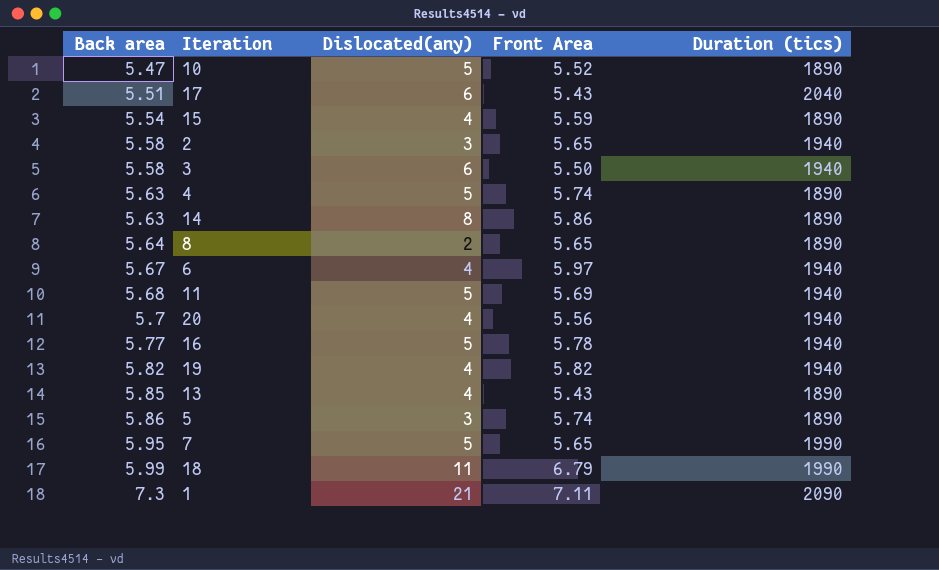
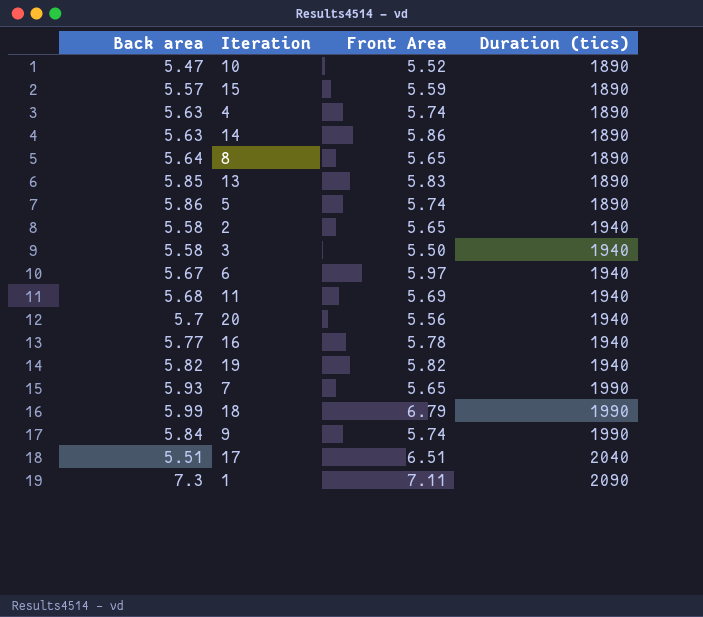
row order: Back area ascending -> Duration (tics) ascending
column Dislocated(any) | position: 3 -> none
15 | Back area: 5.54 -> 5.57
13 | Front Area: 5.43 -> 5.83
7 | Back area: 5.95 -> 5.93
row 9: none -> 5.84 | 5.74 | 1990
17 | Front Area: 5.43 -> 6.51

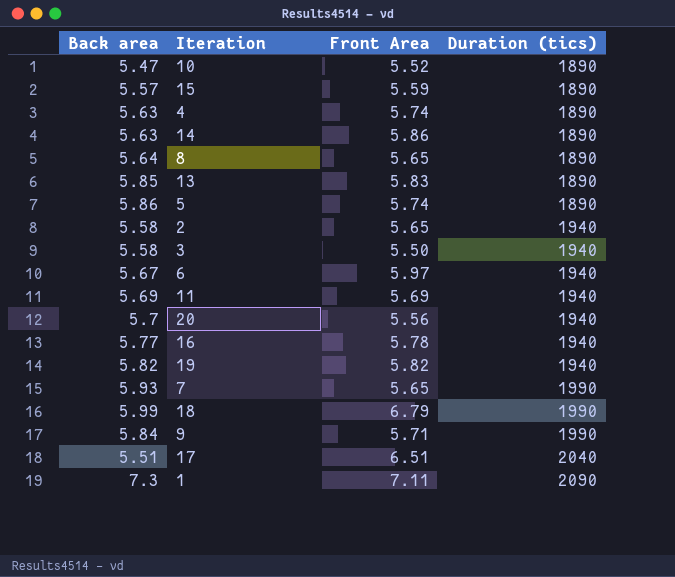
11 | Back area: 5.68 -> 5.69
9 | Front Area: 5.74 -> 5.71

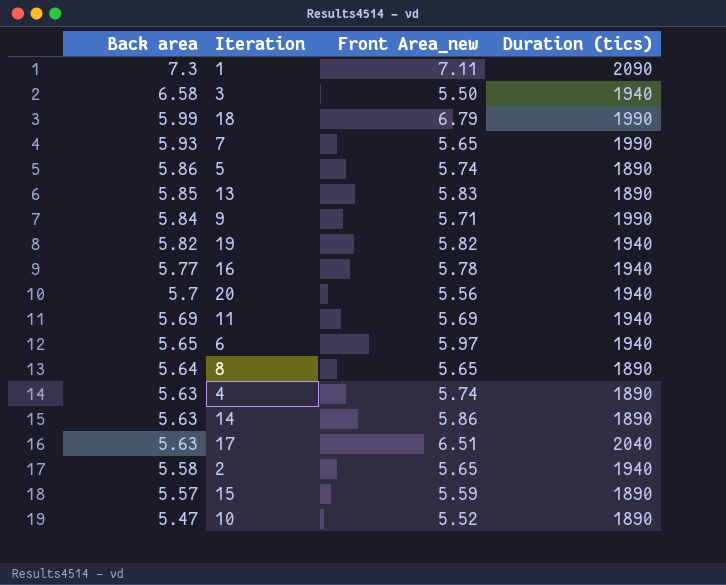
row order: Duration (tics) ascending -> Back area descending
column name: Front Area -> Front Area_new
3 | Back area: 5.58 -> 6.58
6 | Back area: 5.67 -> 5.65
17 | Back area: 5.51 -> 5.63

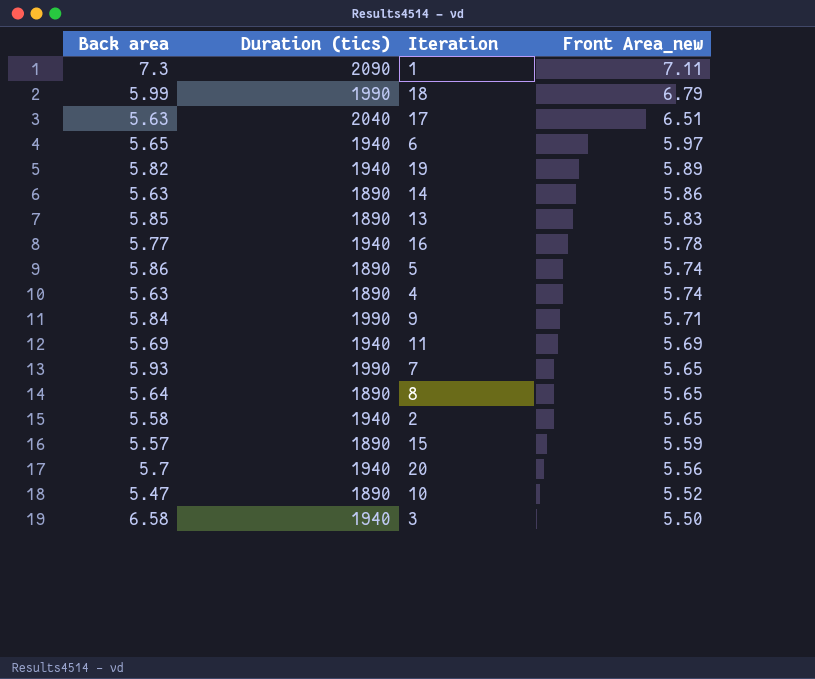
row order: Back area descending -> Front Area_new descending
column Duration (tics) | position: 4 -> 2
19 | Front Area_new: 5.82 -> 5.89

